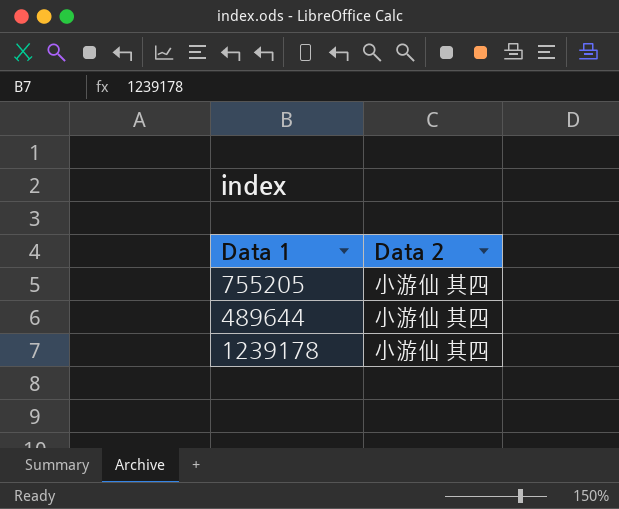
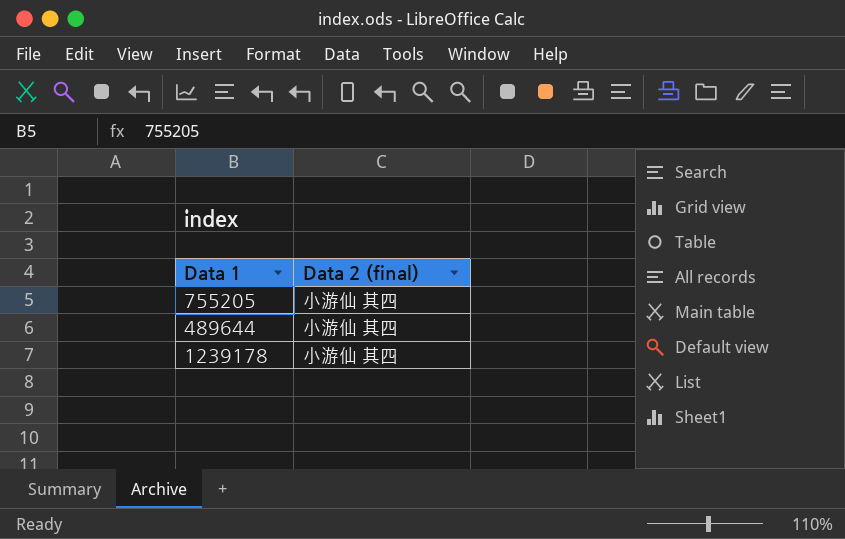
column name: Data 2 -> Data 2 (final)

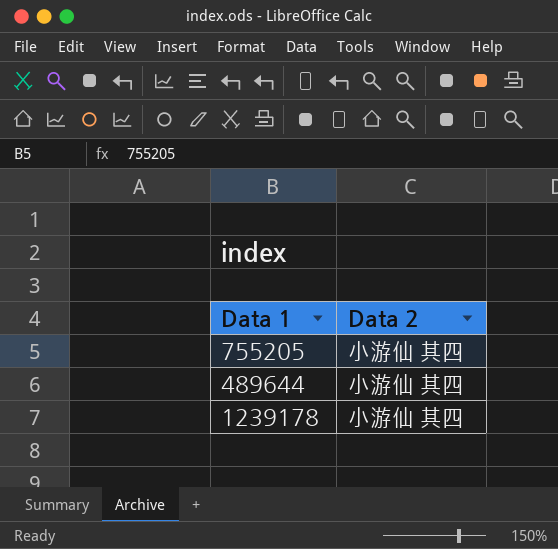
column name: Data 2 (final) -> Data 2

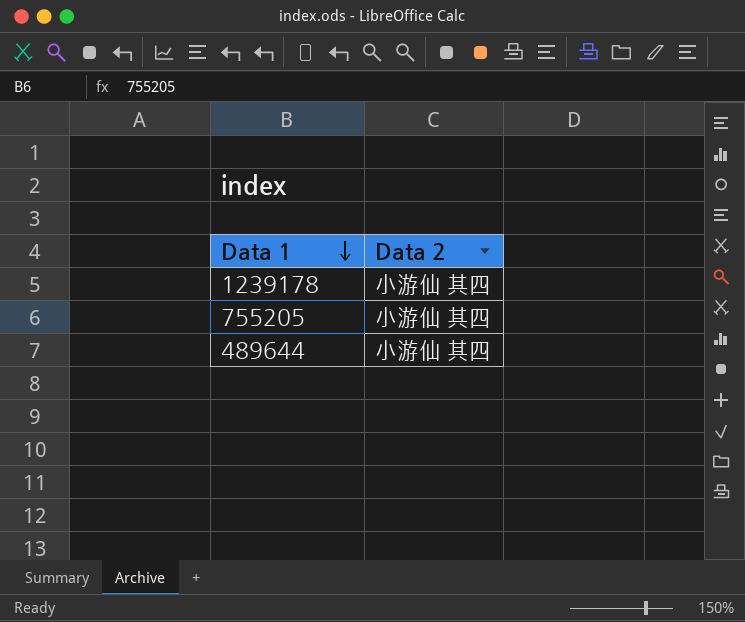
row order: none -> Data 1 descending

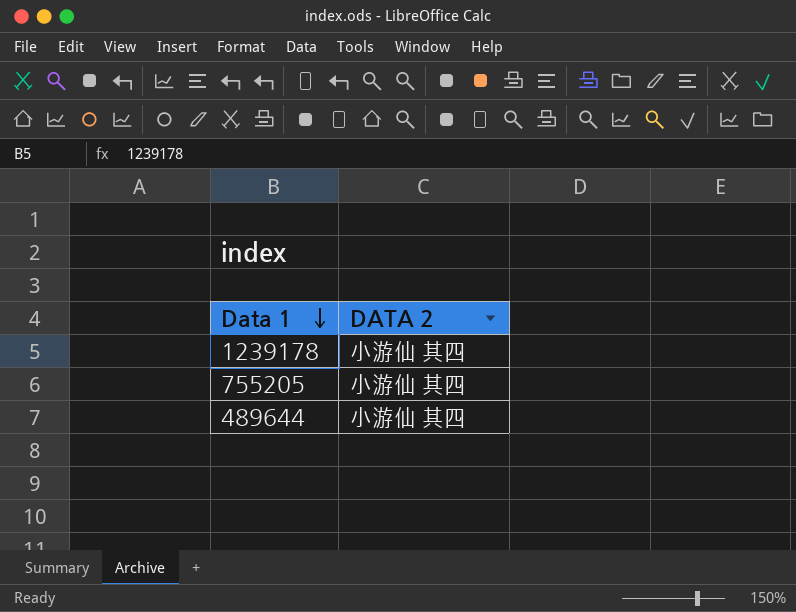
column name: Data 2 -> DATA 2

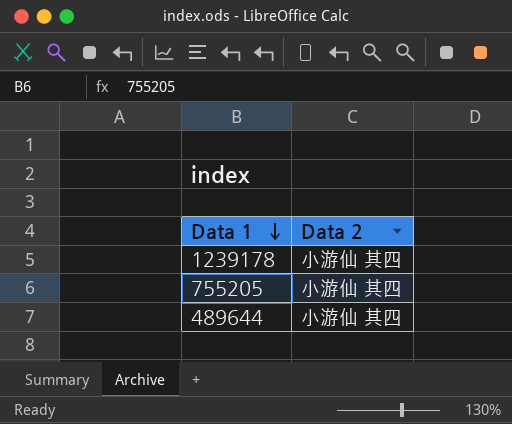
column name: DATA 2 -> Data 2

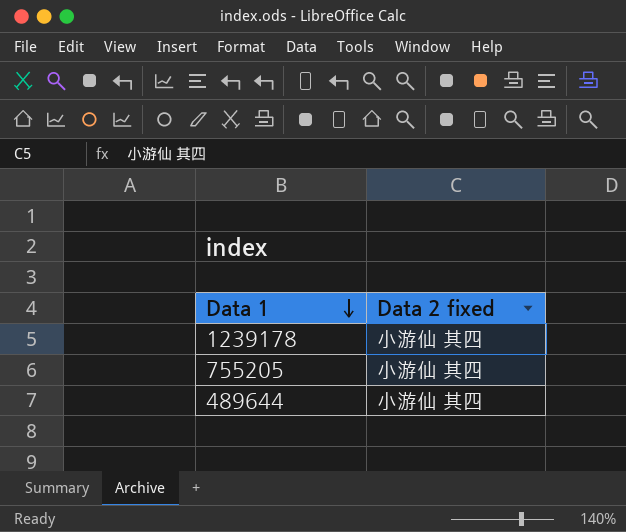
column name: Data 2 -> Data 2 fixed

